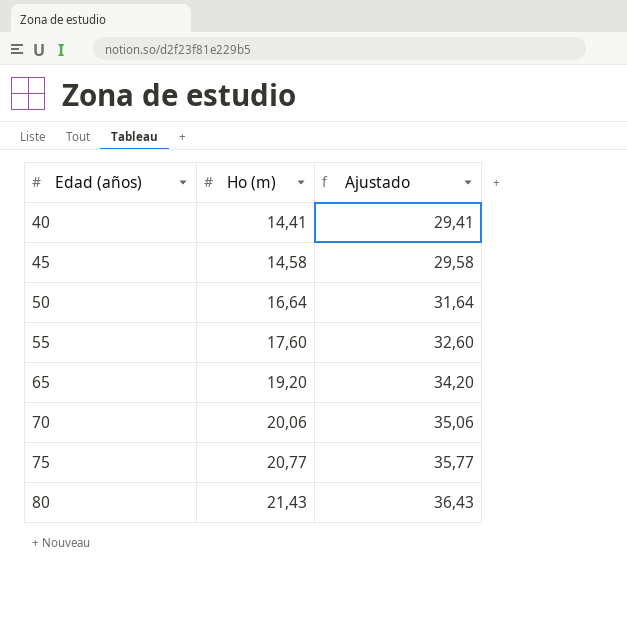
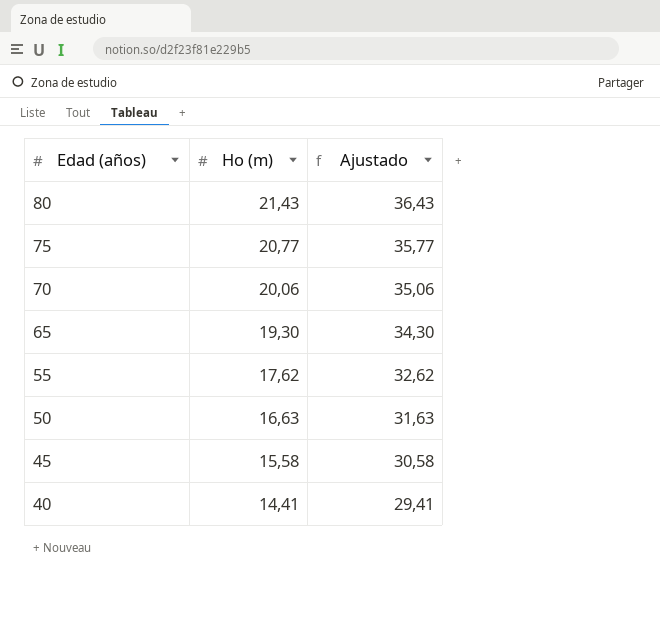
row order: Edad (años) ascending -> Edad (años) descending
65 | Ho (m): 19,20 -> 19,30
65 | Ajustado: 34,20 -> 34,30
55 | Ho (m): 17,60 -> 17,62
55 | Ajustado: 32,60 -> 32,62
50 | Ho (m): 16,64 -> 16,63
50 | Ajustado: 31,64 -> 31,63
45 | Ho (m): 14,58 -> 15,58
45 | Ajustado: 29,58 -> 30,58

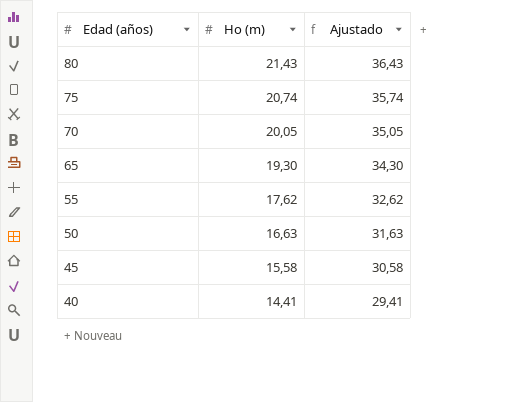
75 | Ho (m): 20,77 -> 20,74
75 | Ajustado: 35,77 -> 35,74
70 | Ho (m): 20,06 -> 20,05
70 | Ajustado: 35,06 -> 35,05

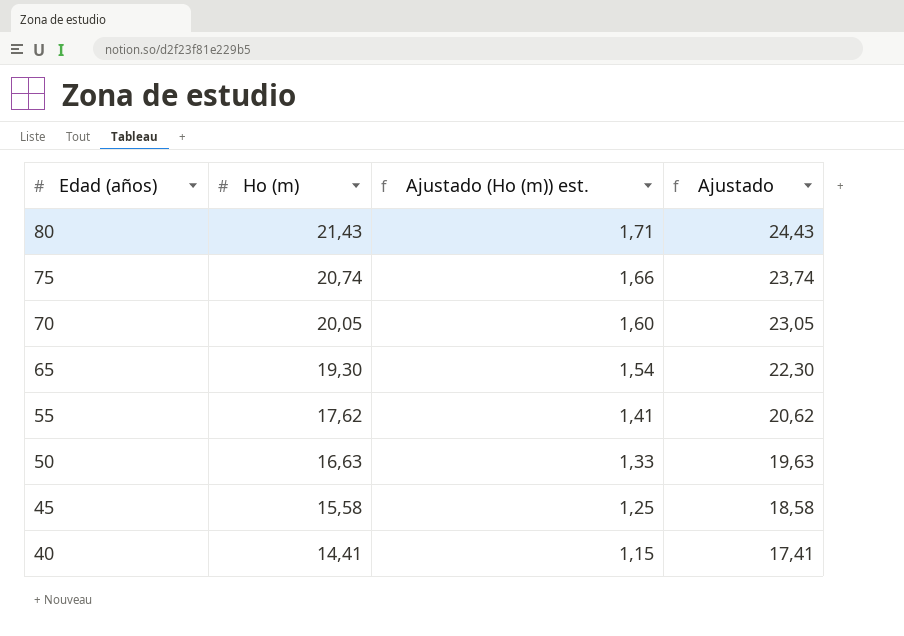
column Ajustado (Ho (m)) est. | formula: none -> [Ho (m)] * 0,08
column Ajustado | formula: [Ho (m)] + 15 -> [Ho (m)] + 3

